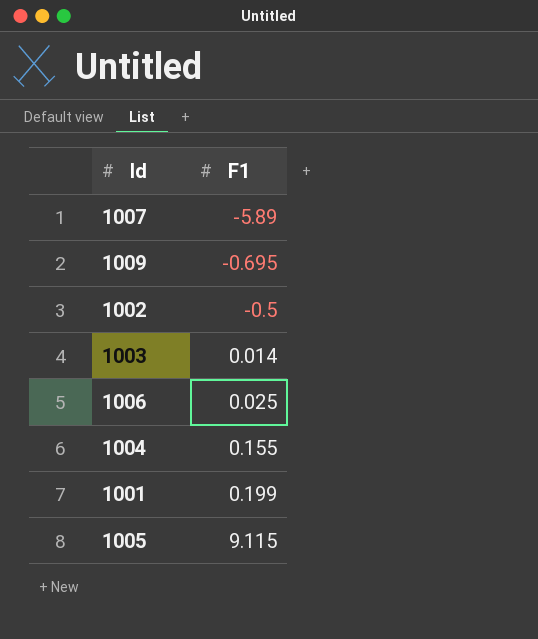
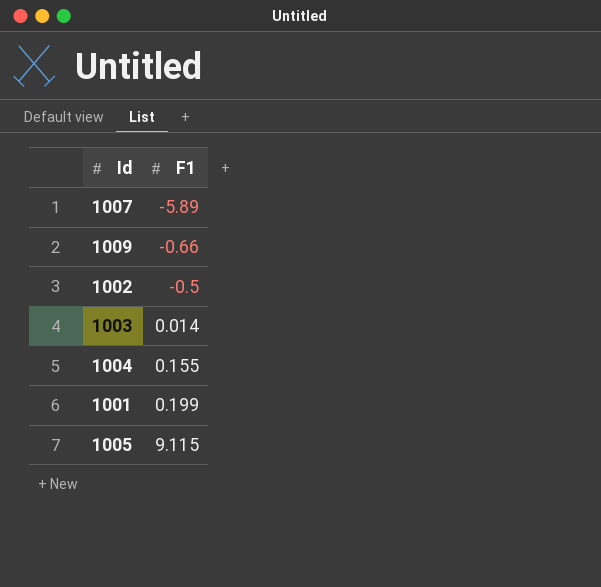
row 1006: 0.025 -> none
1009 | F1: -0.695 -> -0.66

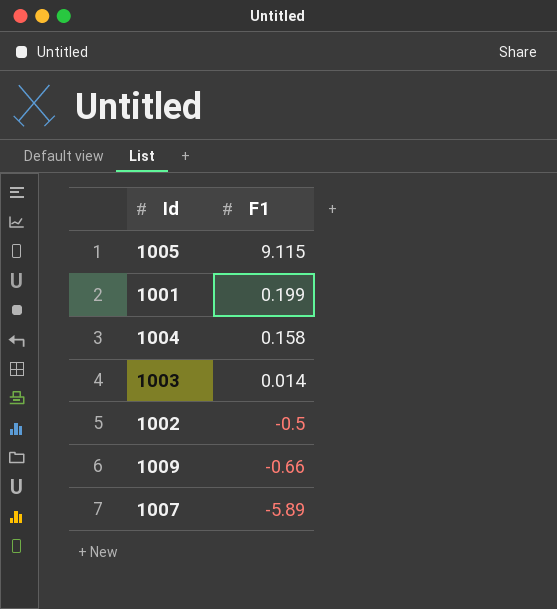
row order: F1 ascending -> F1 descending
1004 | F1: 0.155 -> 0.158

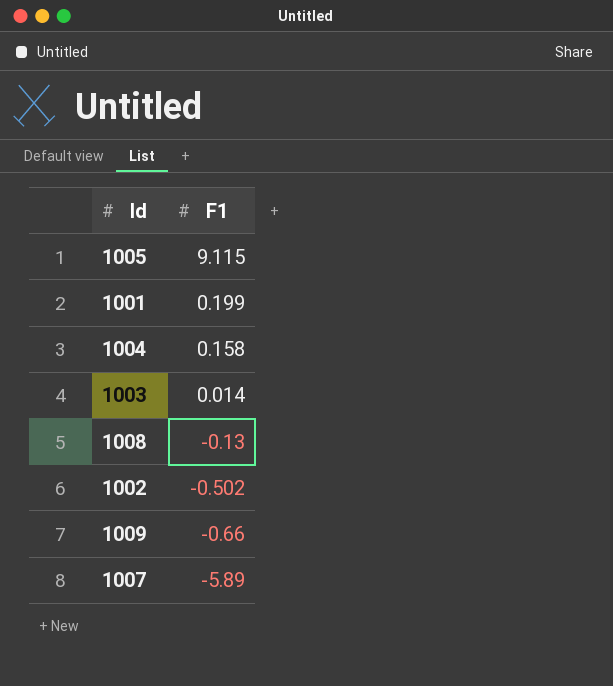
row 1008: none -> -0.13
1002 | F1: -0.5 -> -0.502

